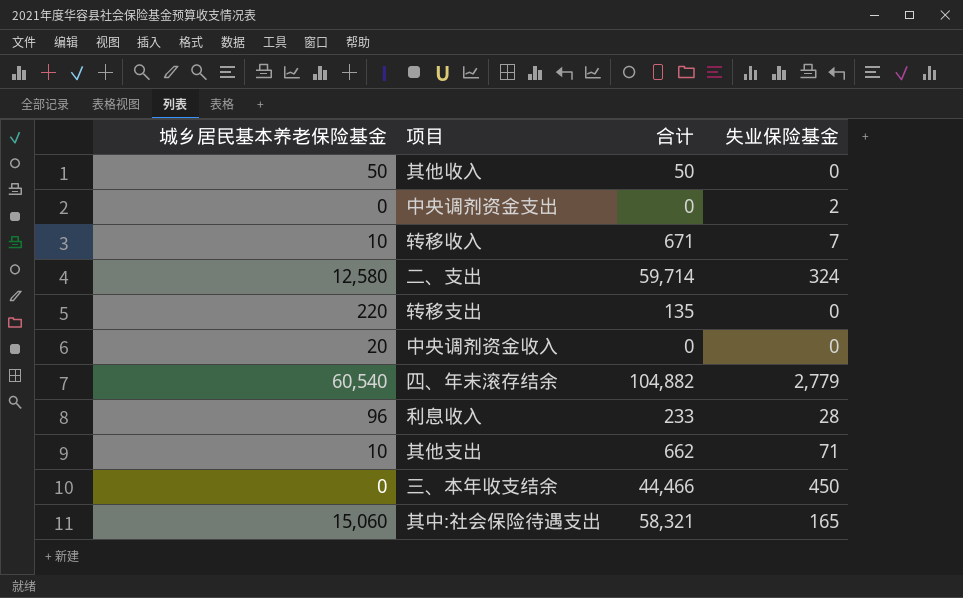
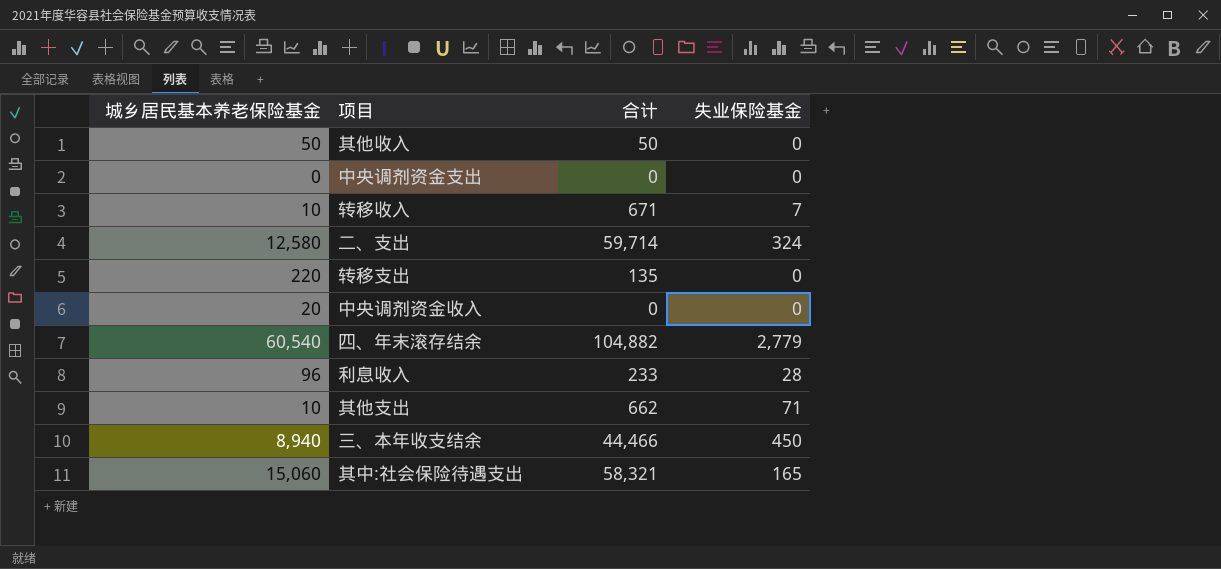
中央调剂资金支出 | 失业保险基金: 2 -> 0
三、本年收支结余 | 城乡居民基本养老保险基金: 0 -> 8,940

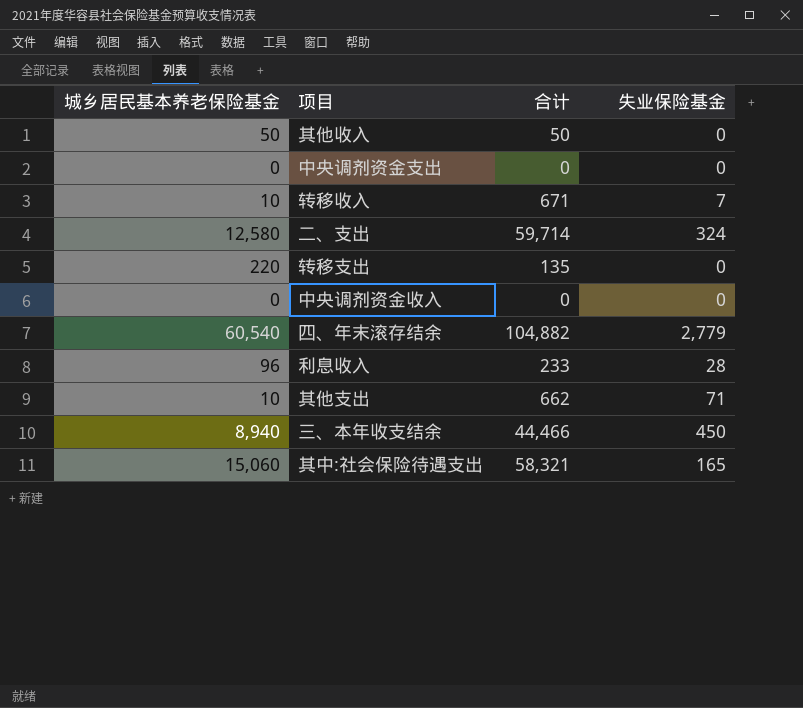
中央调剂资金收入 | 城乡居民基本养老保险基金: 20 -> 0

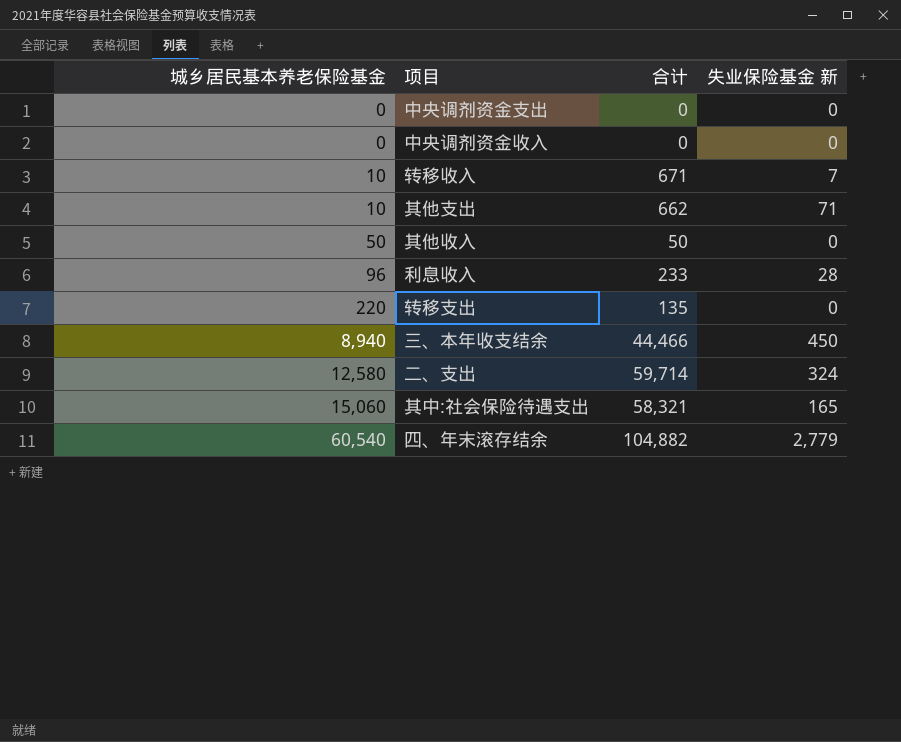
row order: none -> 城乡居民基本养老保险基金 ascending
column name: 失业保险基金 -> 失业保险基金 新

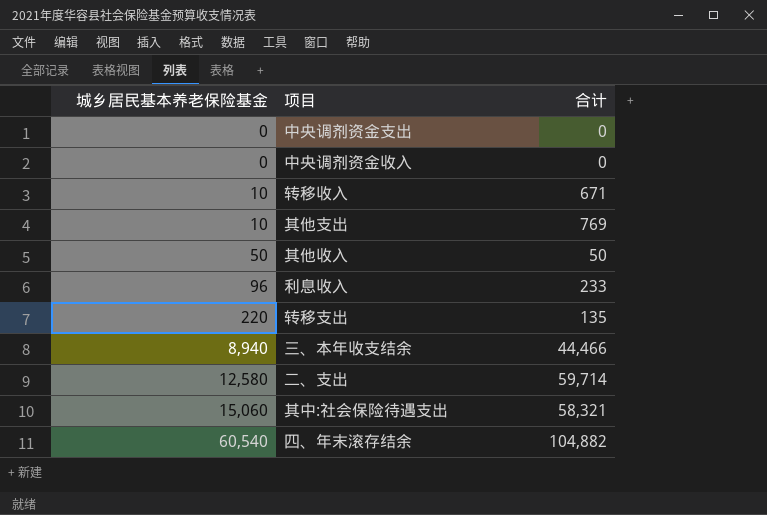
column 失业保险基金 新 | position: 4 -> none
其他支出 | 合计: 662 -> 769

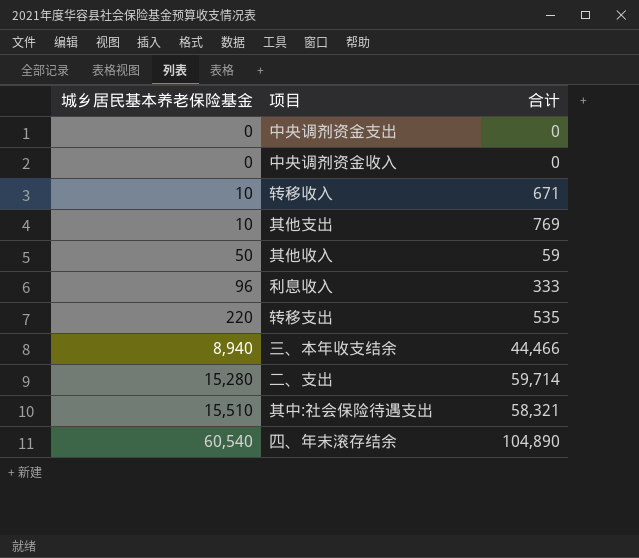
其他收入 | 合计: 50 -> 59
利息收入 | 合计: 233 -> 333
转移支出 | 合计: 135 -> 535
二、支出 | 城乡居民基本养老保险基金: 12,580 -> 15,280
其中:社会保险待遇支出 | 城乡居民基本养老保险基金: 15,060 -> 15,510
四、年末滚存结余 | 合计: 104,882 -> 104,890

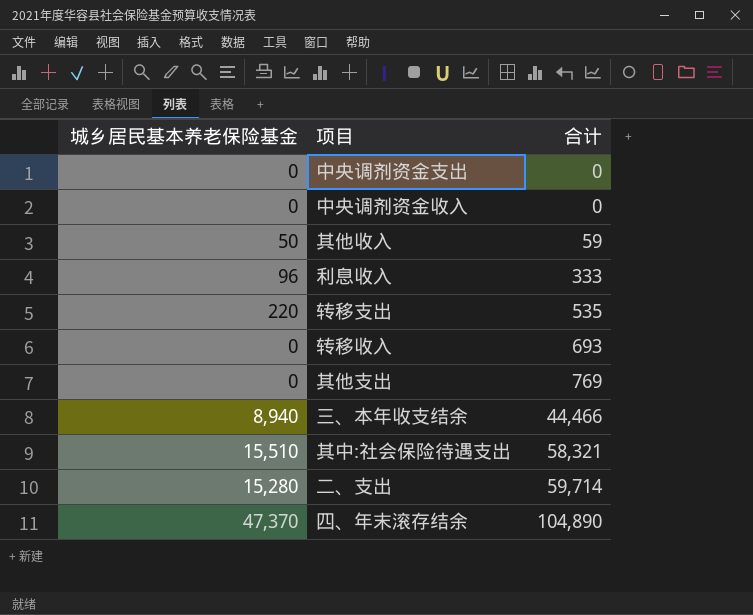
row order: 城乡居民基本养老保险基金 ascending -> 合计 ascending
转移收入 | 城乡居民基本养老保险基金: 10 -> 0
转移收入 | 合计: 671 -> 693
其他支出 | 城乡居民基本养老保险基金: 10 -> 0
四、年末滚存结余 | 城乡居民基本养老保险基金: 60,540 -> 47,370

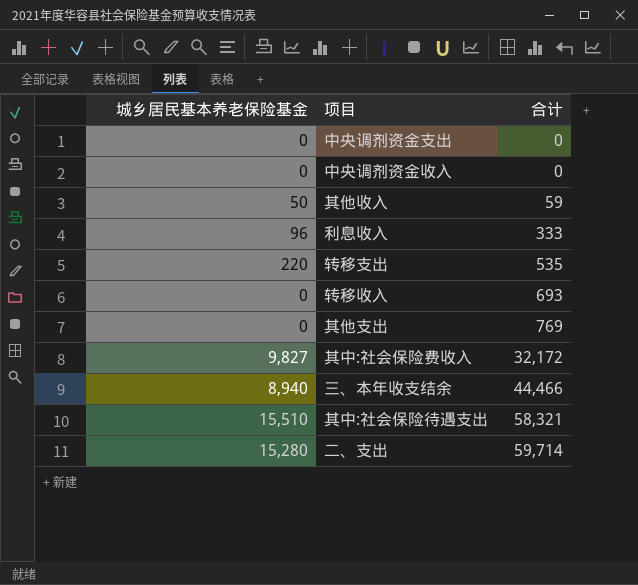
row 四、年末滚存结余: 47,370 | 104,890 -> none
row 其中:社会保险费收入: none -> 9,827 | 32,172

